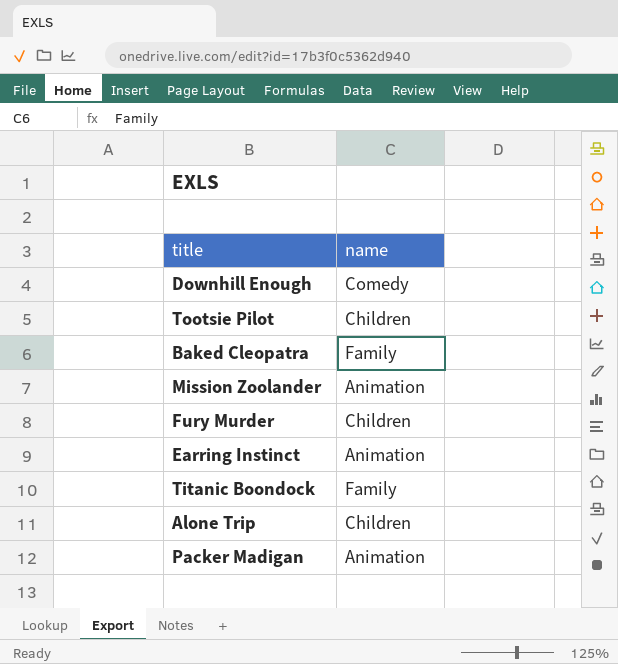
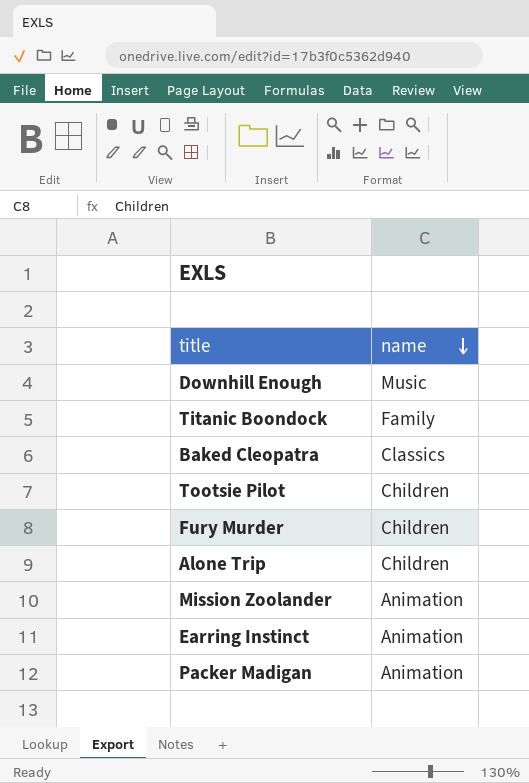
row order: none -> name descending
Downhill Enough | name: Comedy -> Music
Baked Cleopatra | name: Family -> Classics

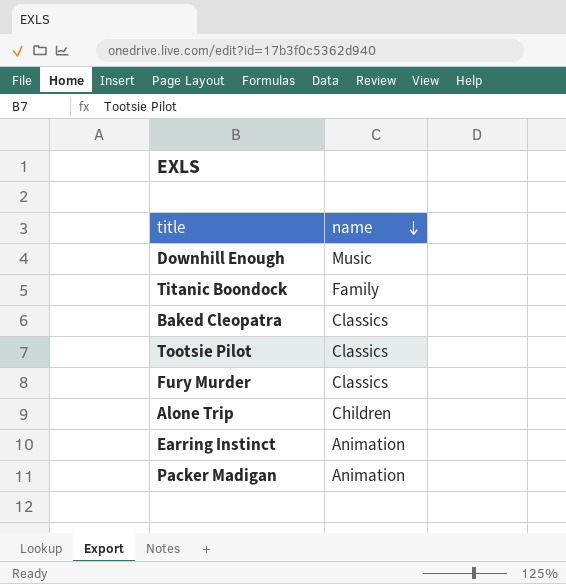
row Mission Zoolander: Animation -> none
Tootsie Pilot | name: Children -> Classics
Fury Murder | name: Children -> Classics

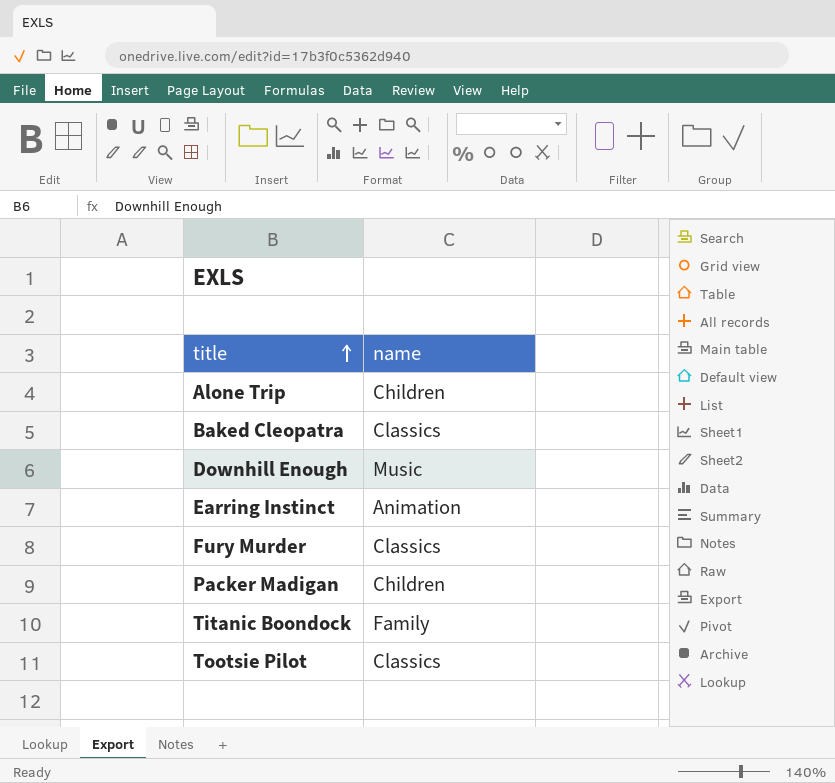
row order: name descending -> title ascending
Packer Madigan | name: Animation -> Children

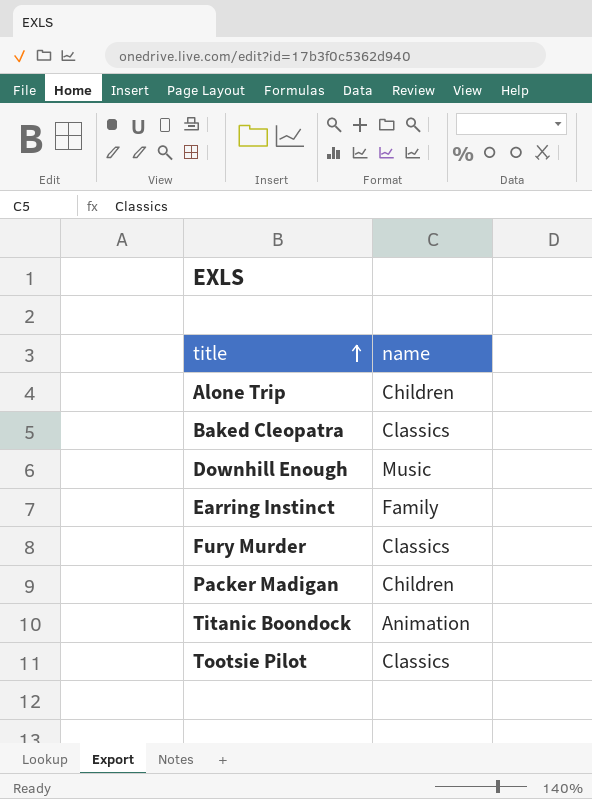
Earring Instinct | name: Animation -> Family
Titanic Boondock | name: Family -> Animation

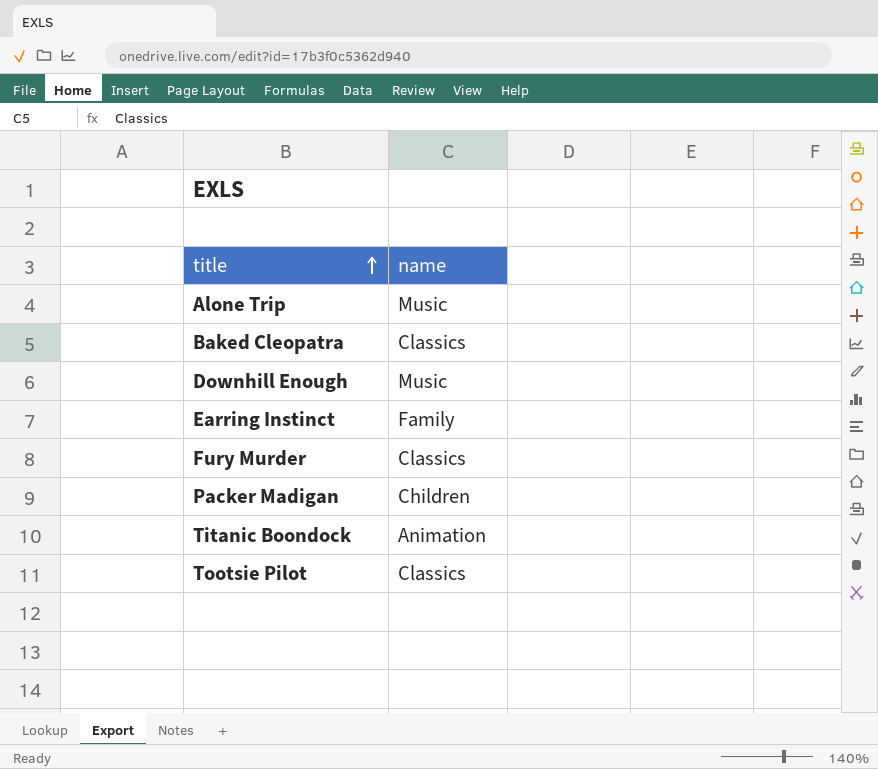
Alone Trip | name: Children -> Music

